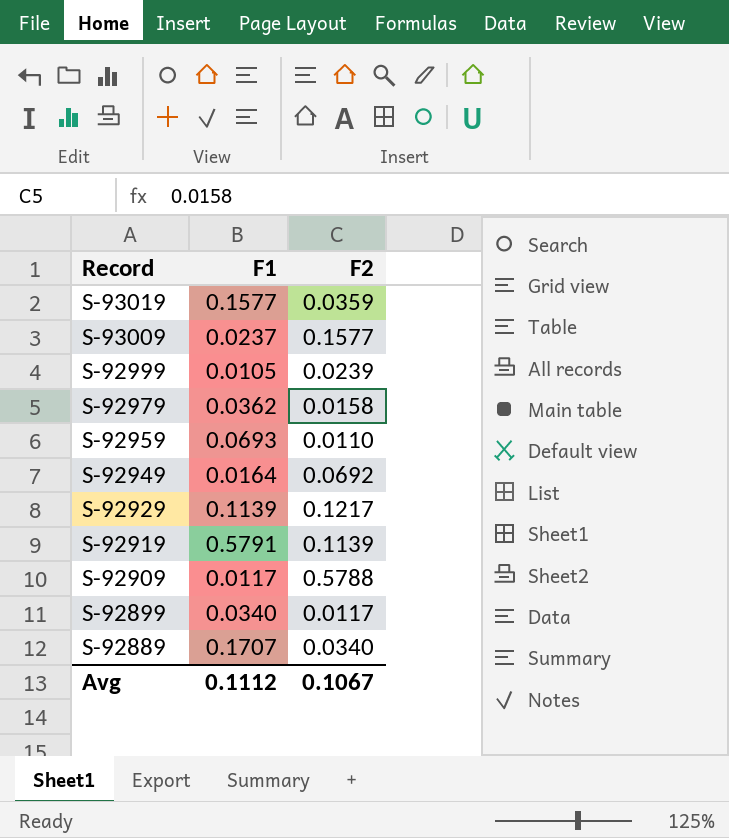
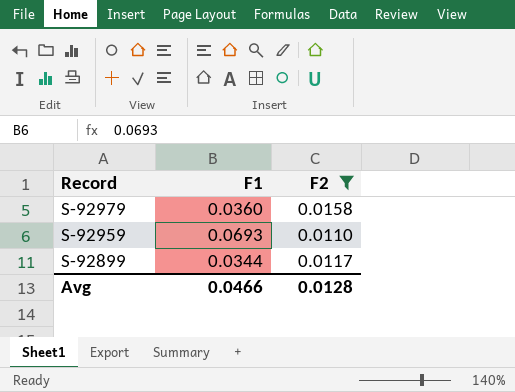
filter: none -> F2 <= 0.0158
S-92979 | F1: 0.0362 -> 0.0360
S-92899 | F1: 0.0340 -> 0.0344
Avg | F1: 0.1112 -> 0.0466
Avg | F2: 0.1067 -> 0.0128

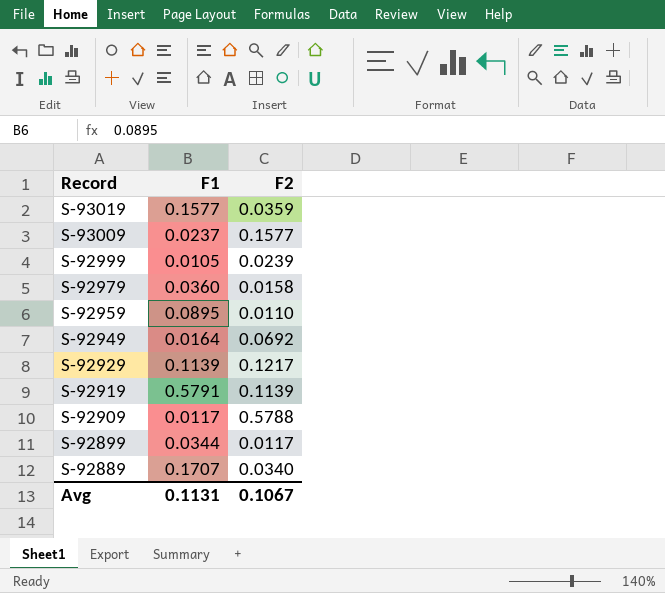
filter: F2 <= 0.0158 -> none
S-92959 | F1: 0.0693 -> 0.0895
Avg | F1: 0.0466 -> 0.1131
Avg | F2: 0.0128 -> 0.1067

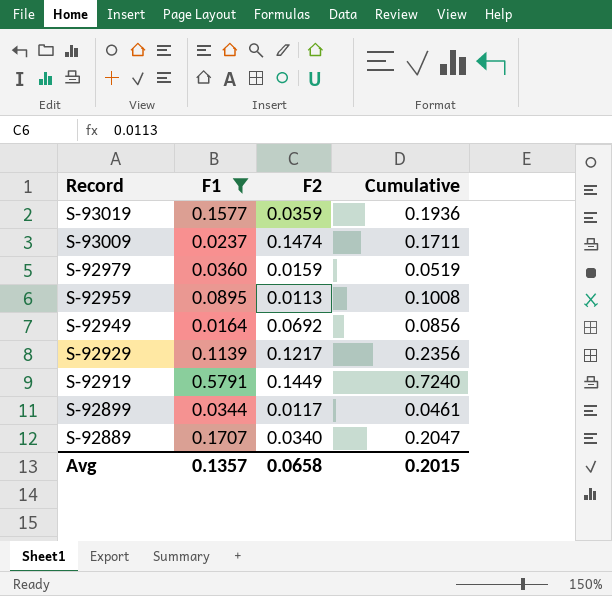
filter: none -> F1 >= 0.0164
column Cumulative | formula: none -> [F1] + [F2]
S-93009 | F2: 0.1577 -> 0.1474
S-92979 | F2: 0.0158 -> 0.0159
S-92959 | F2: 0.0110 -> 0.0113
S-92919 | F2: 0.1139 -> 0.1449
Avg | F1: 0.1131 -> 0.1357
Avg | F2: 0.1067 -> 0.0658

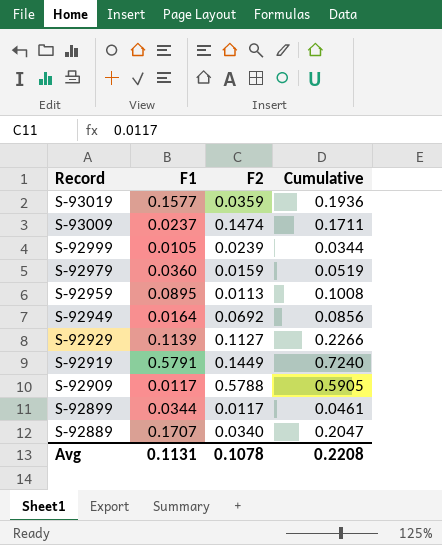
filter: F1 >= 0.0164 -> none
S-92929 | F2: 0.1217 -> 0.1127
S-92929 | Cumulative: 0.2356 -> 0.2266
Avg | F1: 0.1357 -> 0.1131
Avg | F2: 0.0658 -> 0.1078
Avg | Cumulative: 0.2015 -> 0.2208

